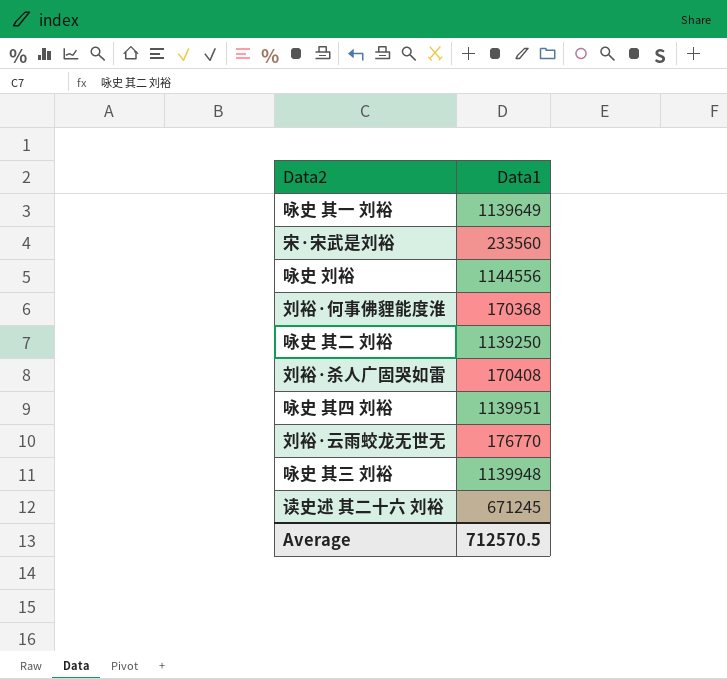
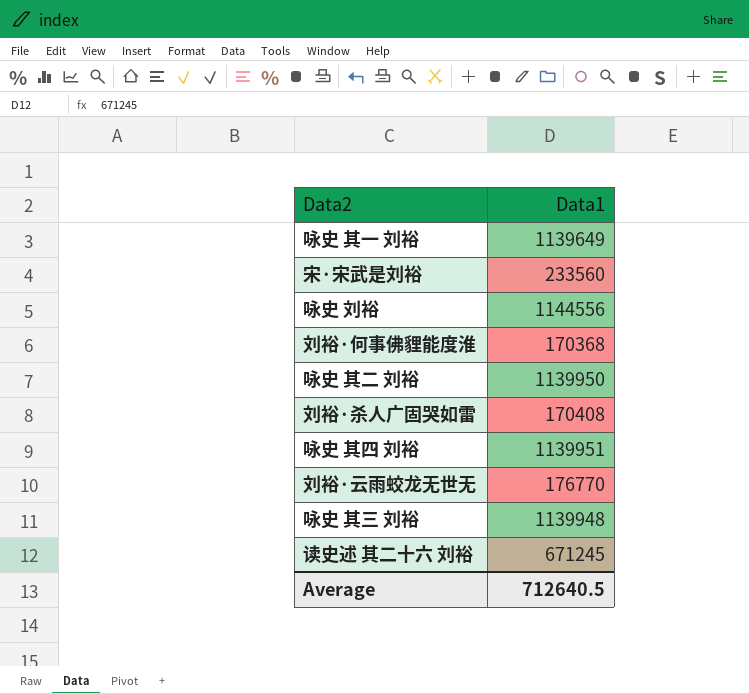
咏史 其二 刘裕 | Data1: 1139250 -> 1139950
Average | Data1: 712570.5 -> 712640.5

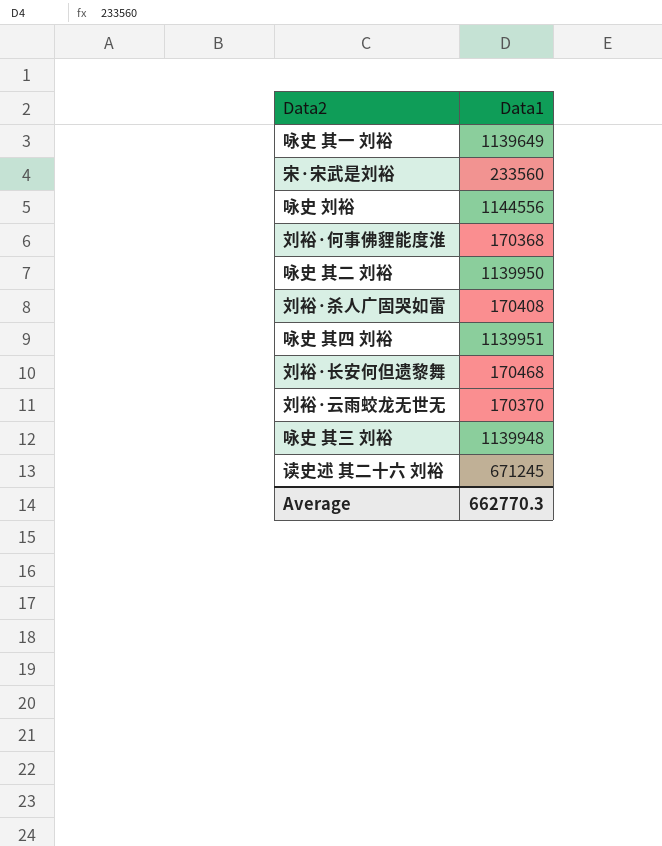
row 刘裕·长安何但遗黎舞: none -> 170468
刘裕·云雨蛟龙无世无 | Data1: 176770 -> 170370
Average | Data1: 712640.5 -> 662770.3

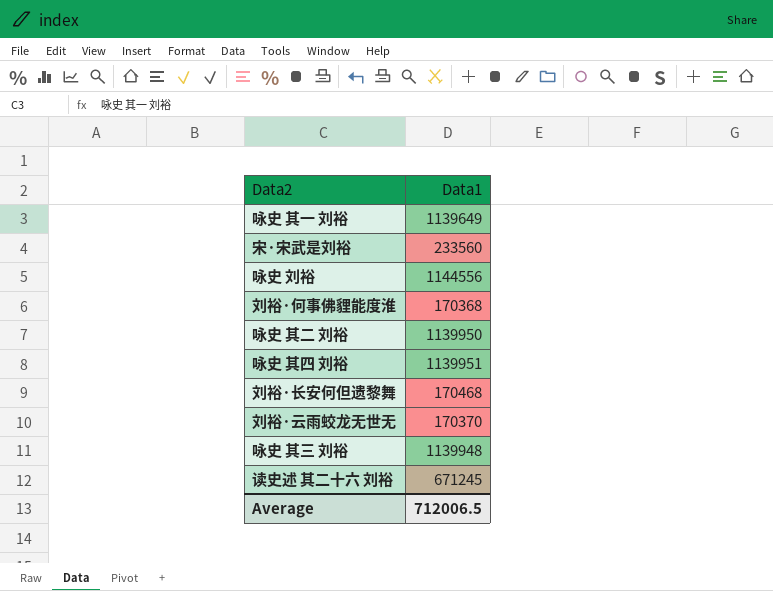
row 刘裕·杀人广固哭如雷: 170408 -> none
Average | Data1: 662770.3 -> 712006.5

